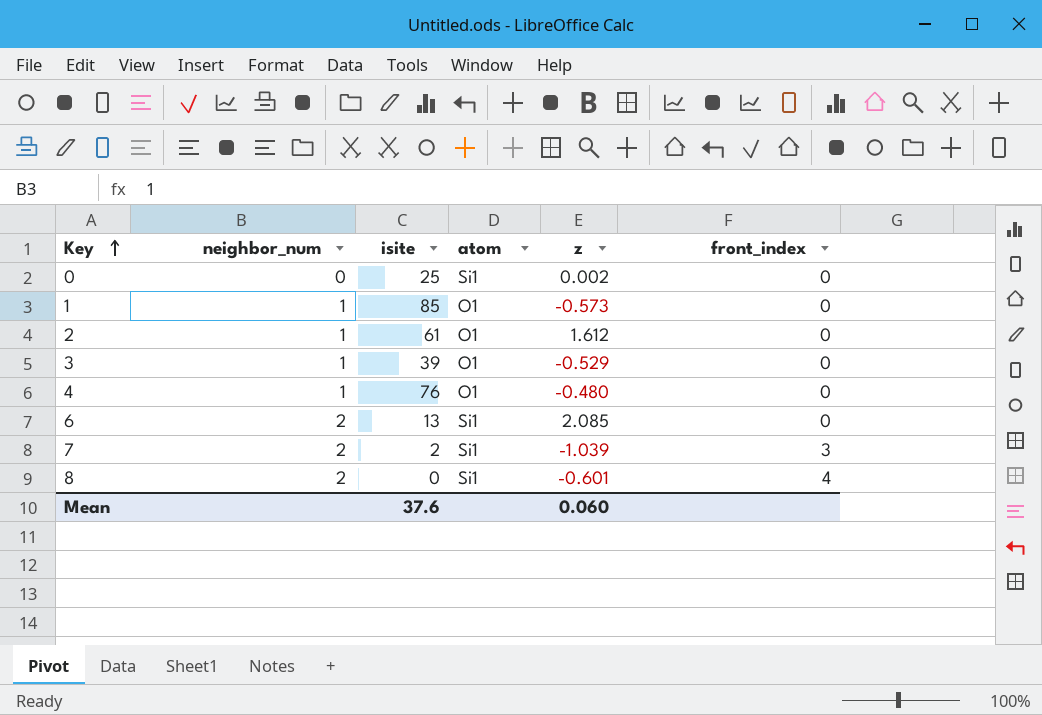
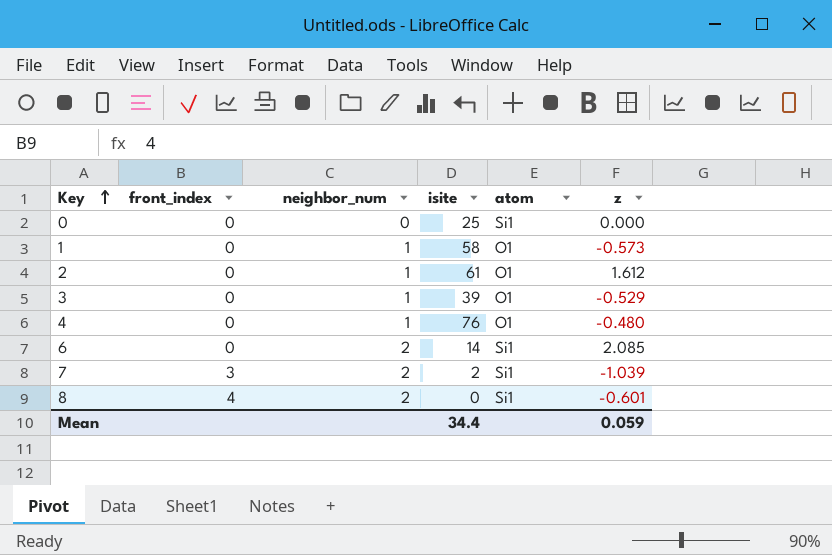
column front_index | position: 6 -> 2
0 | z: 0.002 -> 0.000
1 | isite: 85 -> 58
6 | isite: 13 -> 14
Mean | isite: 37.6 -> 34.4
Mean | z: 0.060 -> 0.059

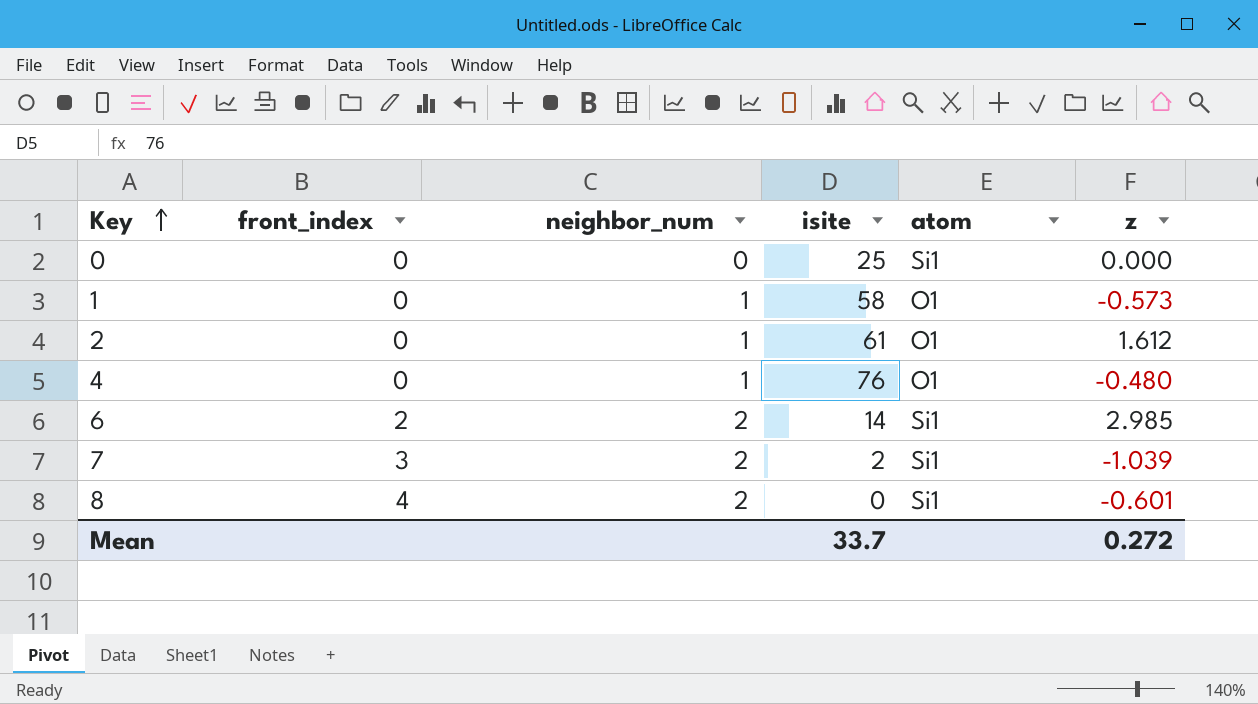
row 3: 0 | 1 | 39 | O1 | -0.529 -> none
6 | front_index: 0 -> 2
6 | z: 2.085 -> 2.985
Mean | isite: 34.4 -> 33.7
Mean | z: 0.059 -> 0.272

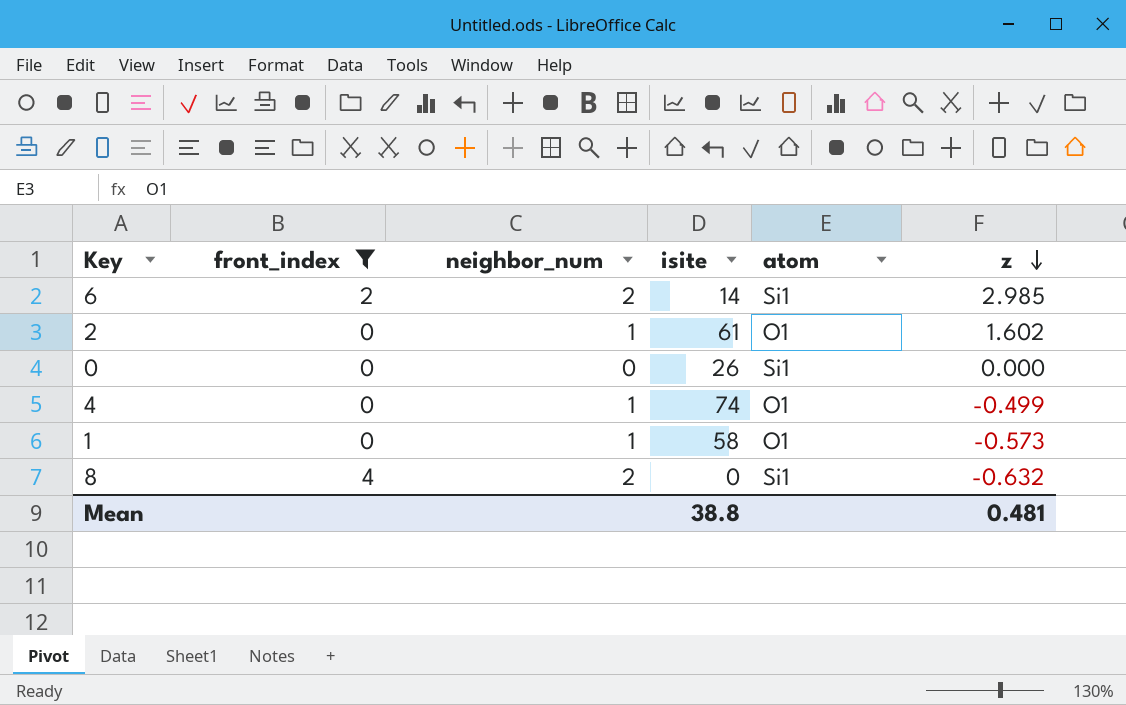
filter: none -> front_index != 3
row order: Key ascending -> z descending
2 | z: 1.612 -> 1.602
0 | isite: 25 -> 26
4 | isite: 76 -> 74
4 | z: -0.480 -> -0.499
8 | z: -0.601 -> -0.632
Mean | isite: 33.7 -> 38.8
Mean | z: 0.272 -> 0.481

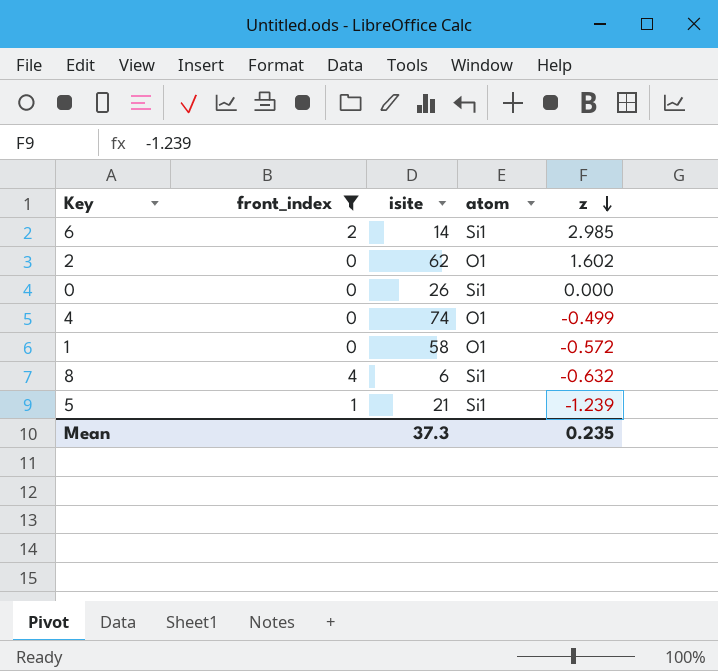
column neighbor_num | position: 3 -> none
2 | isite: 61 -> 62
1 | z: -0.573 -> -0.572
8 | isite: 0 -> 6
row 5: none -> 1 | 21 | Si1 | -1.239
Mean | isite: 38.8 -> 37.3
Mean | z: 0.481 -> 0.235

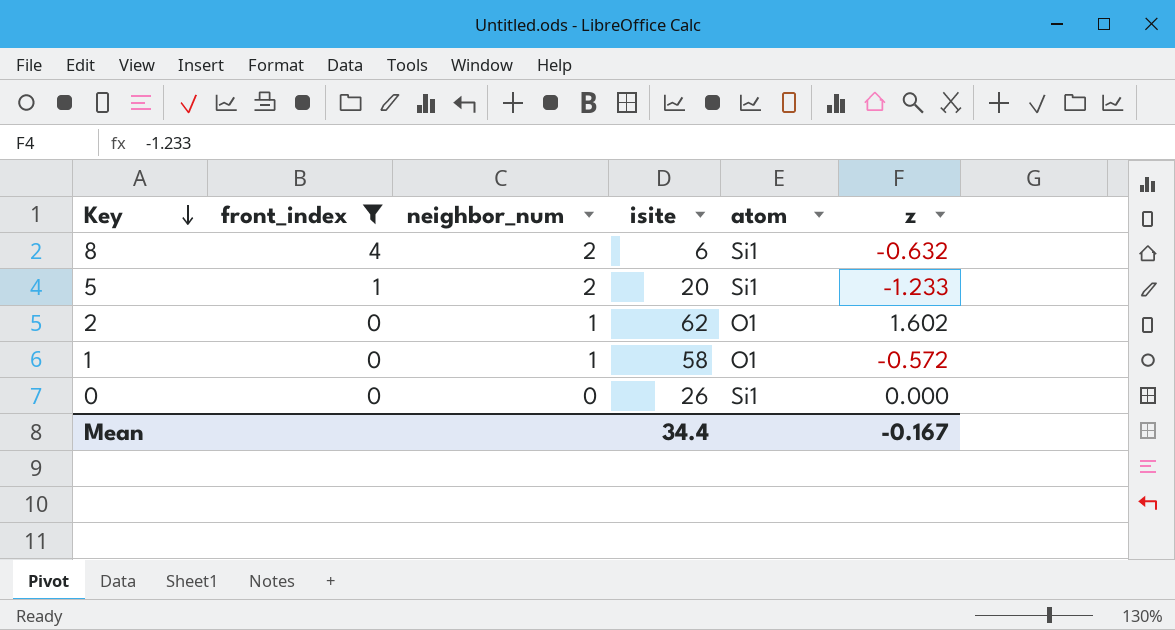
row order: z descending -> Key descending
column neighbor_num | position: none -> 3
row 6: 2 | 14 | Si1 | 2.985 -> none
row 4: 0 | 74 | O1 | -0.499 -> none
5 | isite: 21 -> 20
5 | z: -1.239 -> -1.233
Mean | isite: 37.3 -> 34.4
Mean | z: 0.235 -> -0.167

